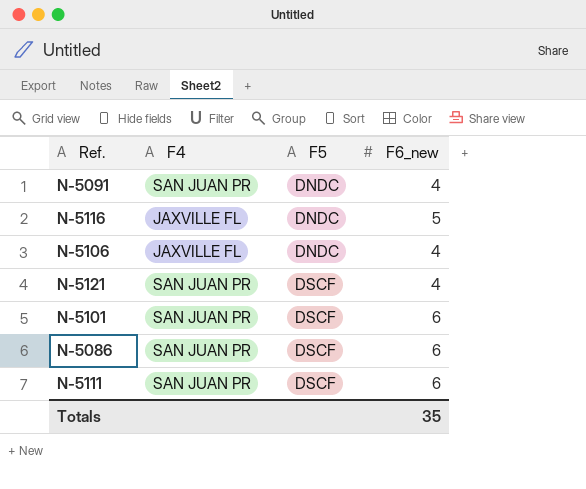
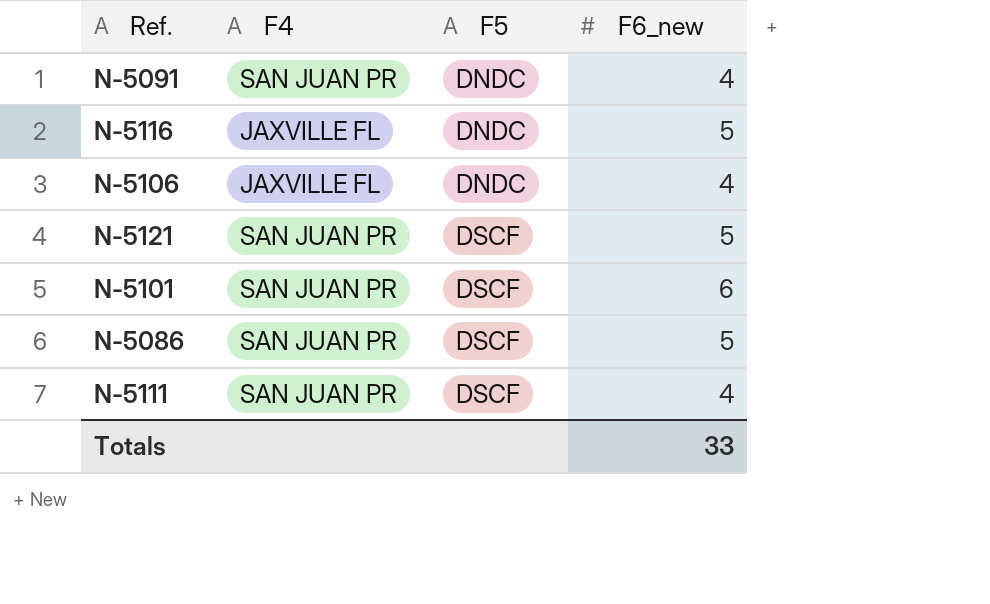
N-5121 | F6_new: 4 -> 5
N-5086 | F6_new: 6 -> 5
N-5111 | F6_new: 6 -> 4
Totals | F6_new: 35 -> 33

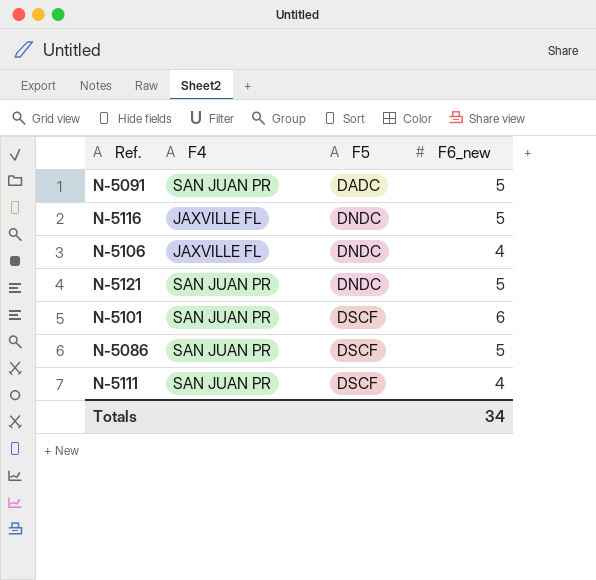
N-5091 | F5: DNDC -> DADC
N-5091 | F6_new: 4 -> 5
N-5121 | F5: DSCF -> DNDC
Totals | F6_new: 33 -> 34

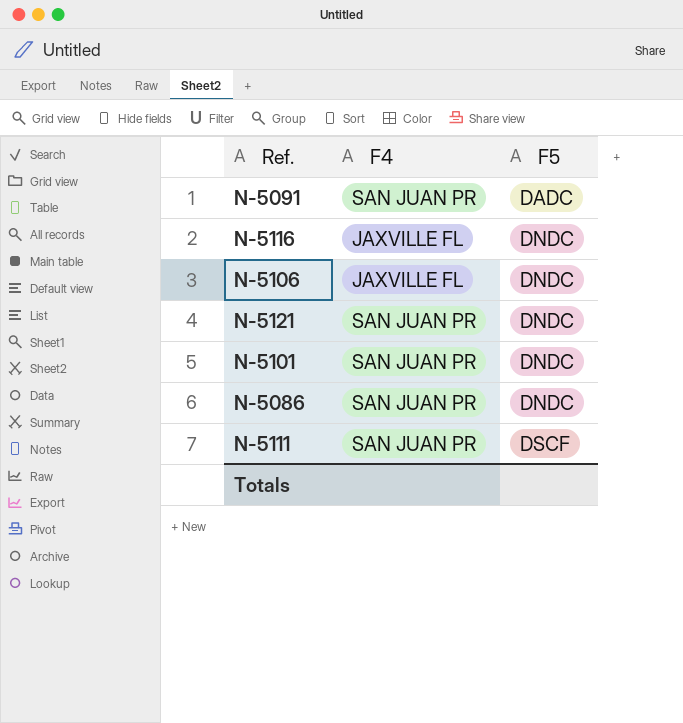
column F6_new | position: 4 -> none
N-5101 | F5: DSCF -> DNDC
N-5086 | F5: DSCF -> DNDC

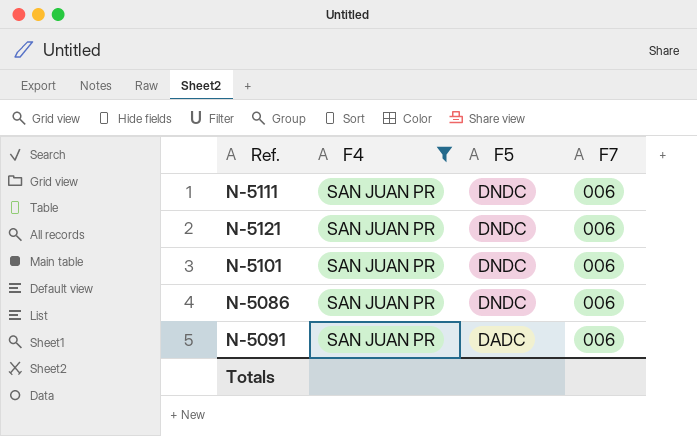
filter: none -> F4 = SAN JUAN PR
row order: F5 ascending -> F5 descending
column F7 | position: none -> 4
N-5111 | F5: DSCF -> DNDC

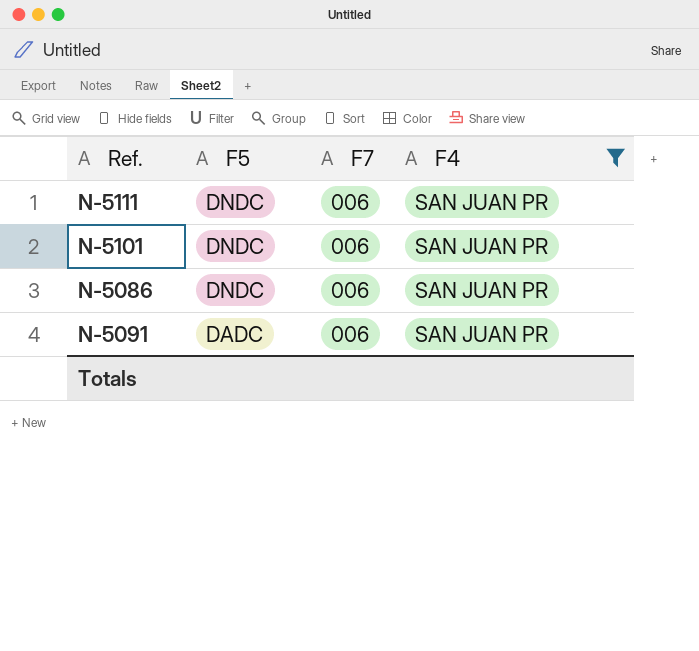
column F4 | position: 2 -> 4
row N-5121: SAN JUAN PR | DNDC | 006 -> none

